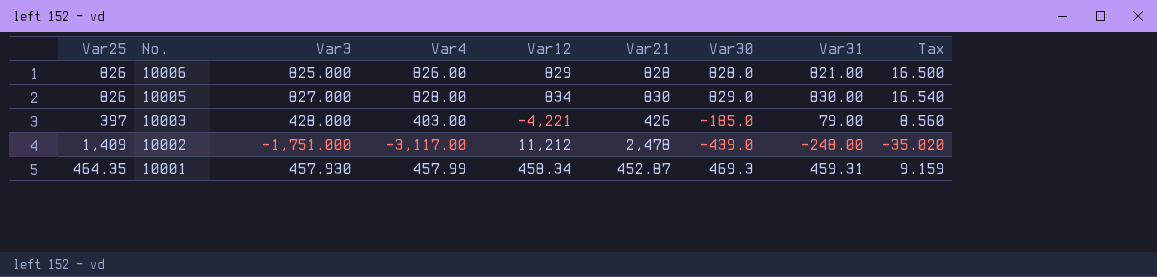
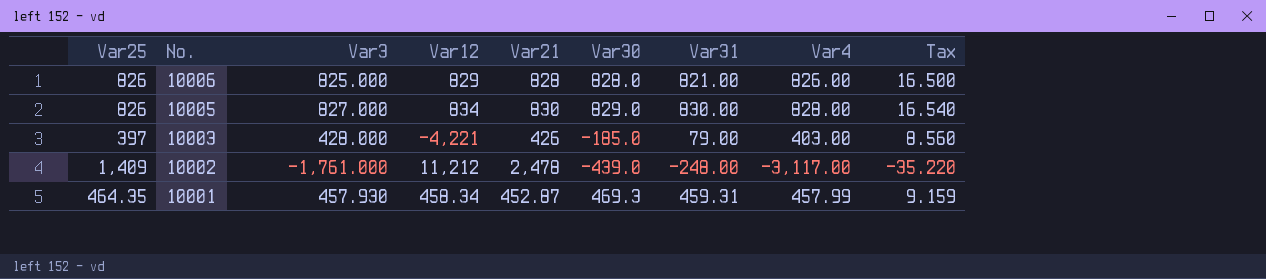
column Var4 | position: 4 -> 8
10002 | Var3: -1,751.000 -> -1,761.000
10002 | Tax: -35.020 -> -35.220

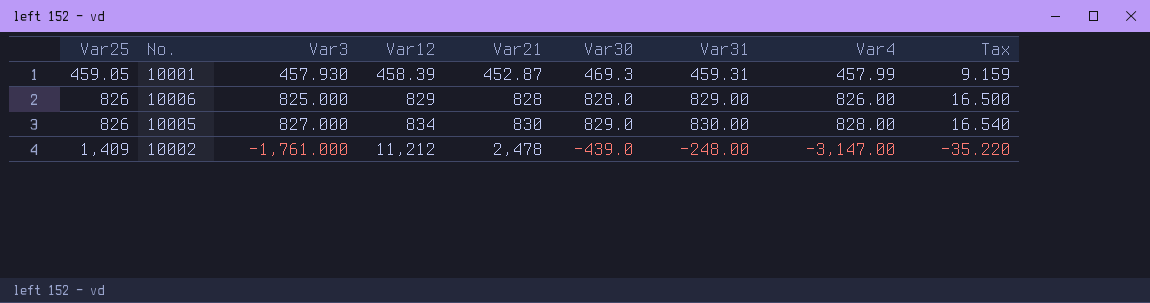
row order: No. descending -> Var25 ascending
row 10003: 397 | 428.000 | -4,221 | 426 | -185.0 | 79.00 | 403.00 | 8.560 -> none
10001 | Var25: 464.35 -> 459.05
10001 | Var12: 458.34 -> 458.39
10006 | Var31: 821.00 -> 829.00
10002 | Var4: -3,117.00 -> -3,147.00

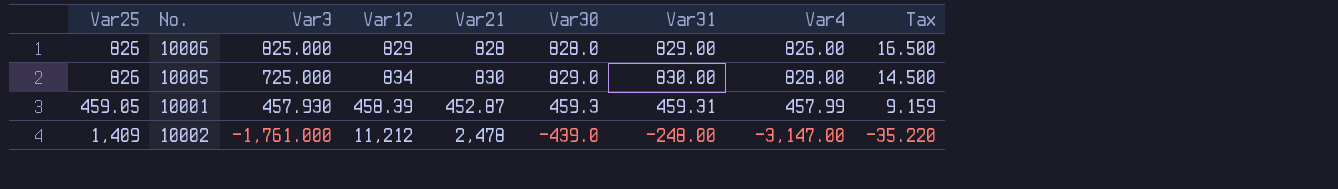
row order: Var25 ascending -> Var3 descending
10005 | Var3: 827.000 -> 725.000
10005 | Tax: 16.540 -> 14.500
10001 | Var30: 469.3 -> 459.3

